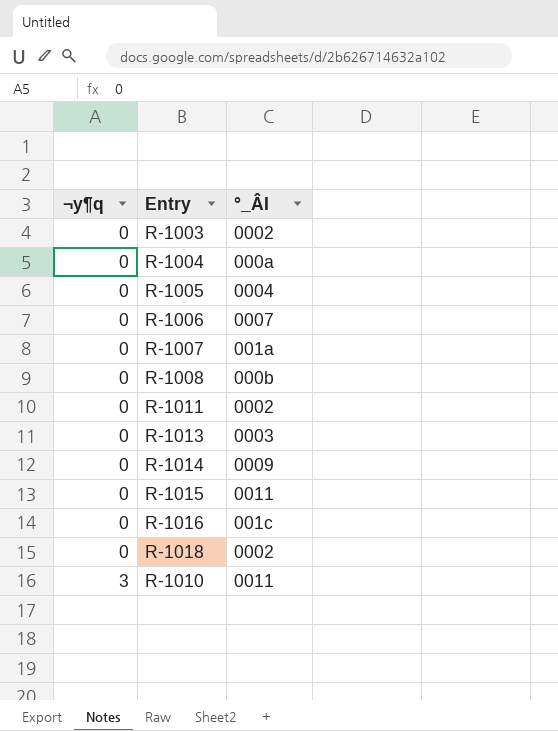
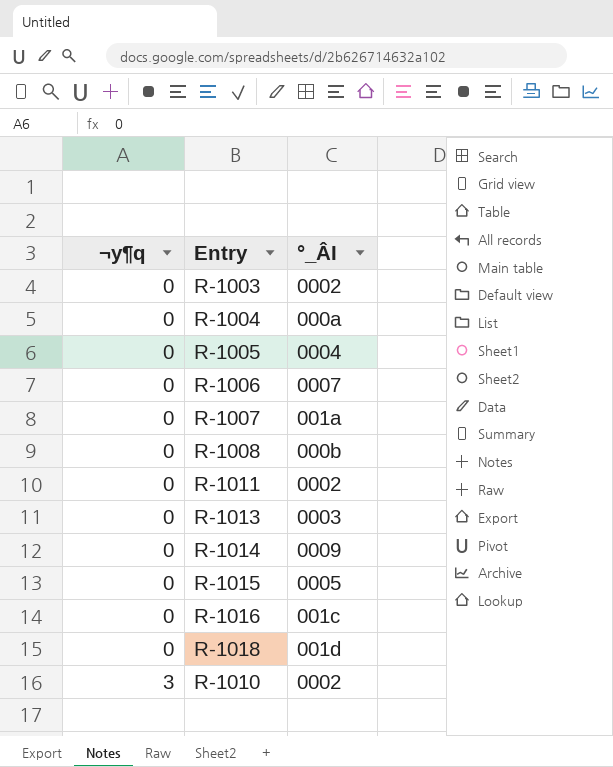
R-1015 | °_ÂI: 0011 -> 0005
R-1018 | °_ÂI: 0002 -> 001d
R-1010 | °_ÂI: 0011 -> 0002

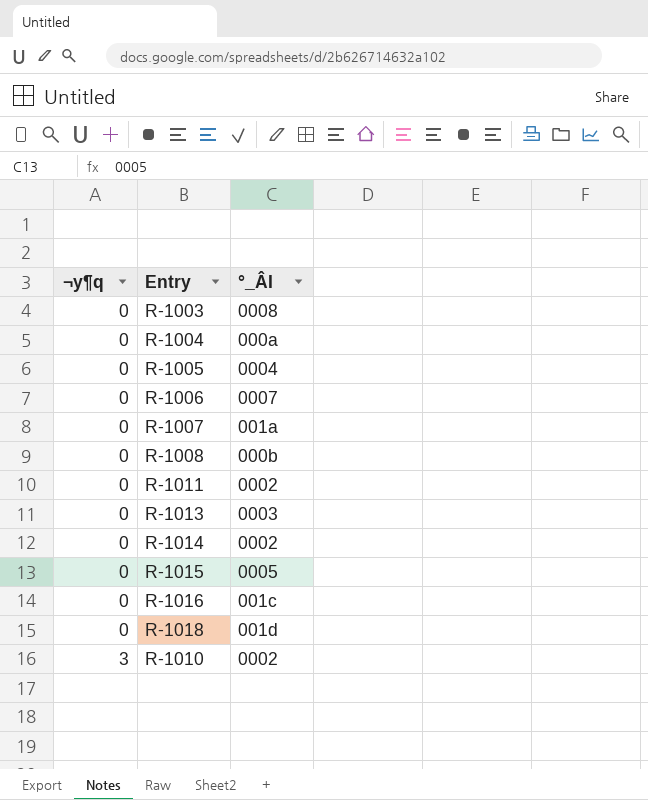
R-1003 | °_ÂI: 0002 -> 0008
R-1014 | °_ÂI: 0009 -> 0002

